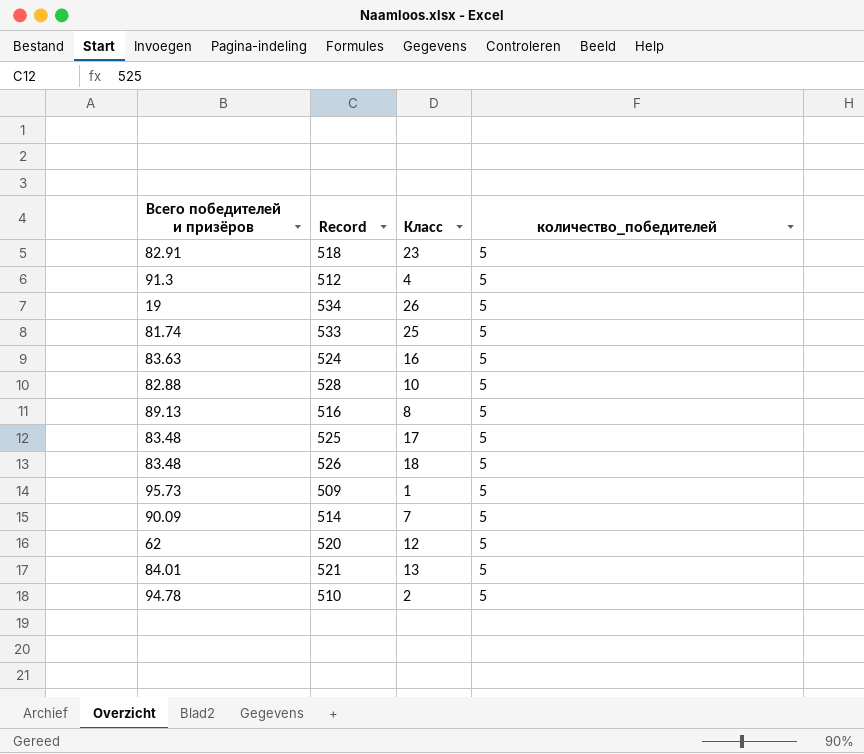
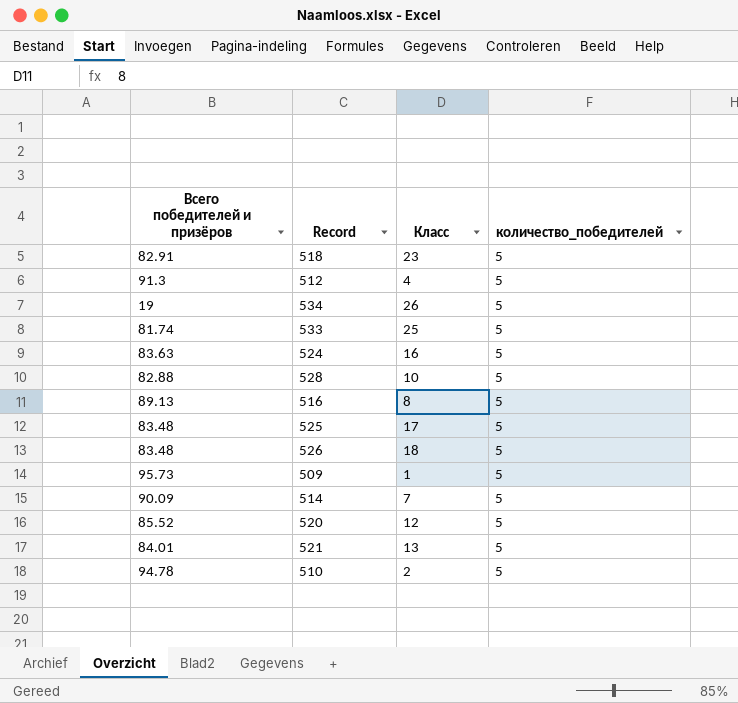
520 | Всего победителей и призёров: 62 -> 85.52

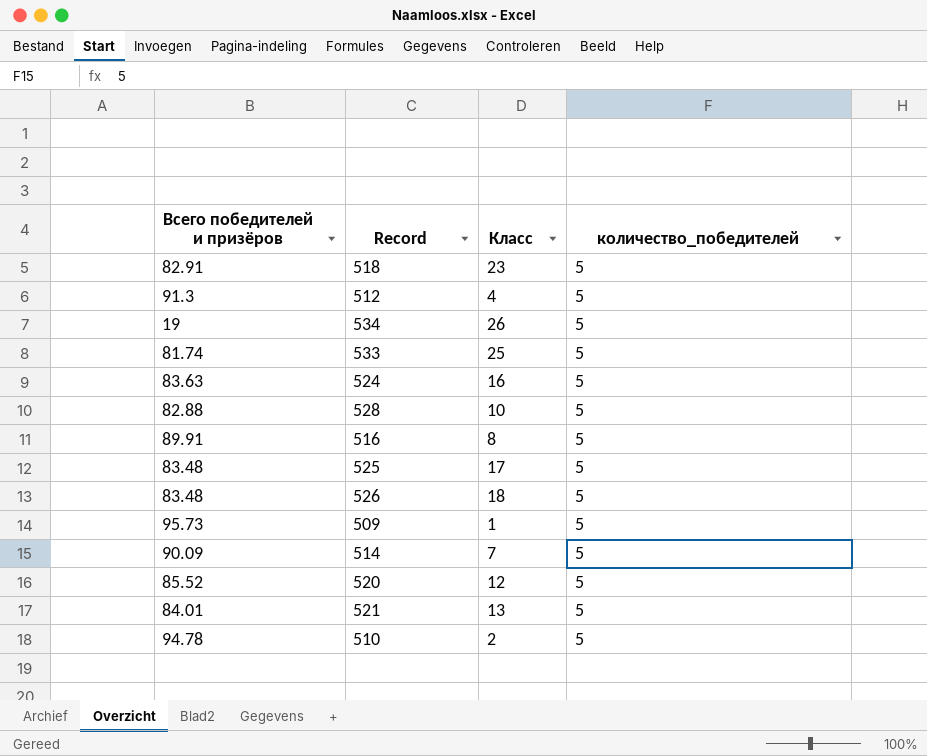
516 | Всего победителей и призёров: 89.13 -> 89.91

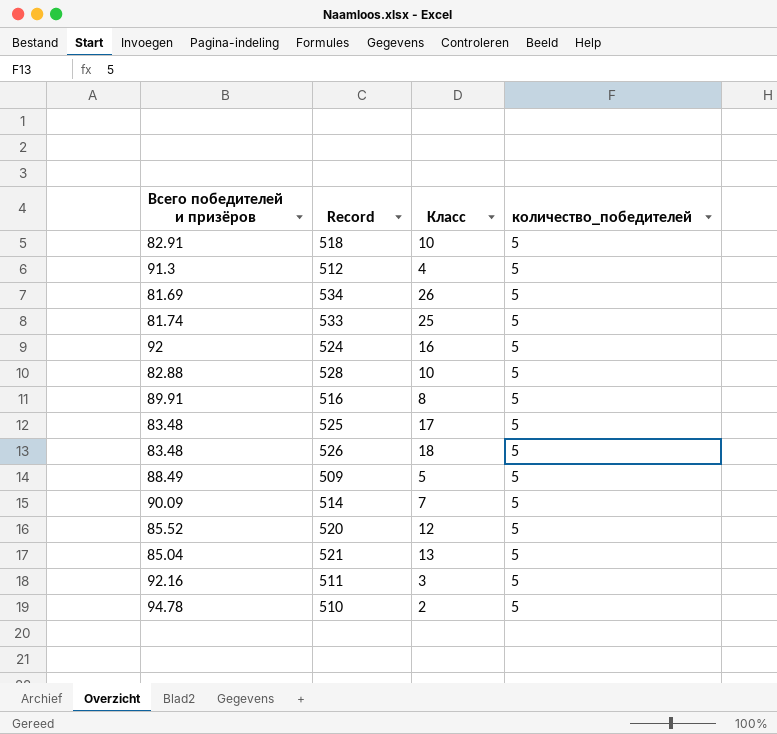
518 | Класс: 23 -> 10
534 | Всего победителей и призёров: 19 -> 81.69
524 | Всего победителей и призёров: 83.63 -> 92
509 | Всего победителей и призёров: 95.73 -> 88.49
509 | Класс: 1 -> 5
521 | Всего победителей и призёров: 84.01 -> 85.04
row 511: none -> 92.16 | 3 | 5

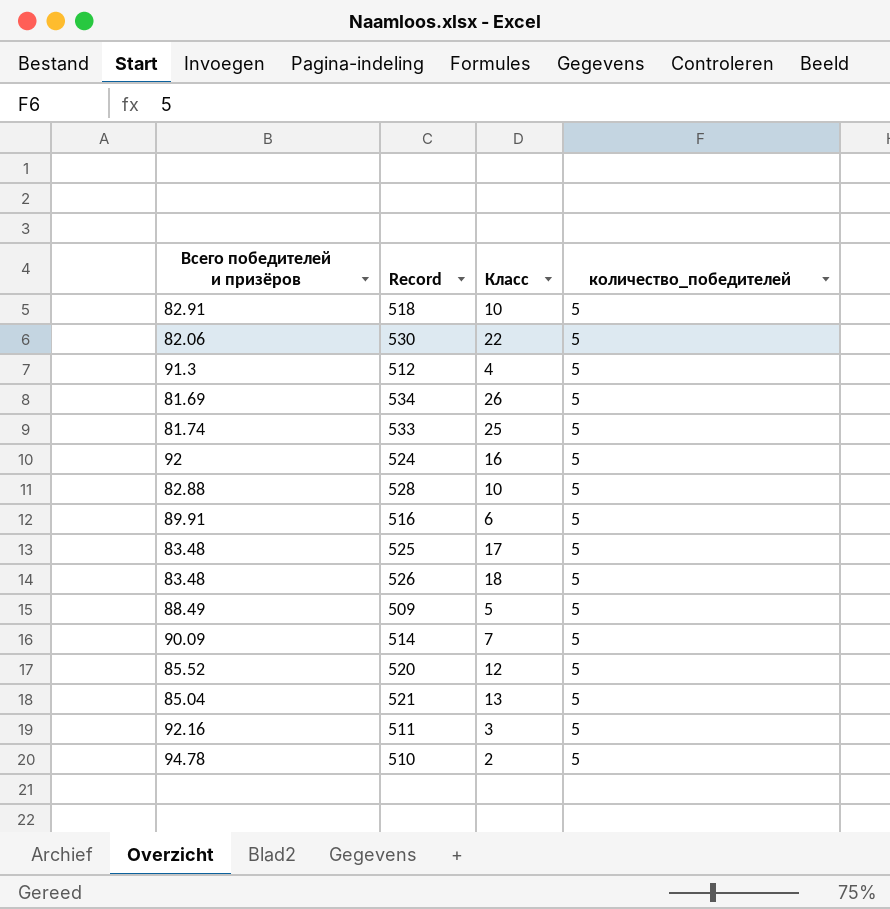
row 530: none -> 82.06 | 22 | 5
516 | Класс: 8 -> 6

